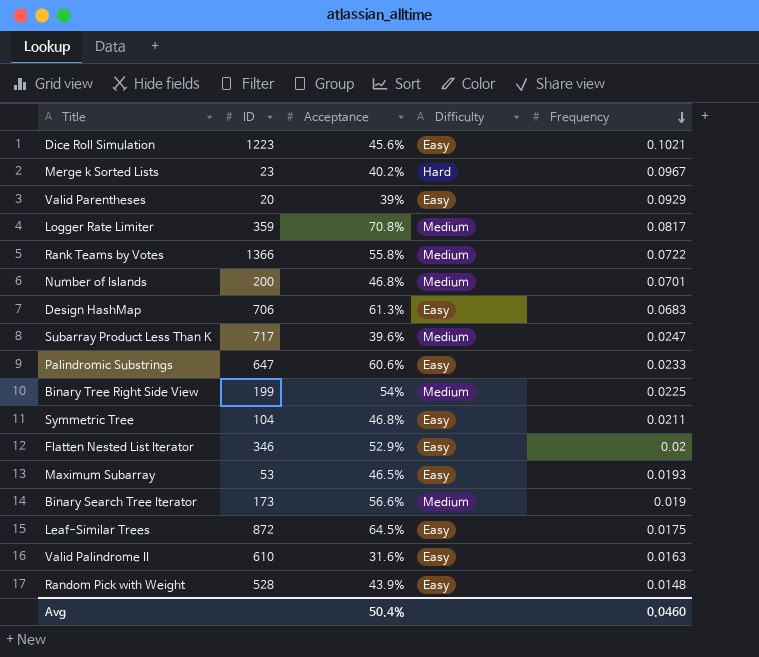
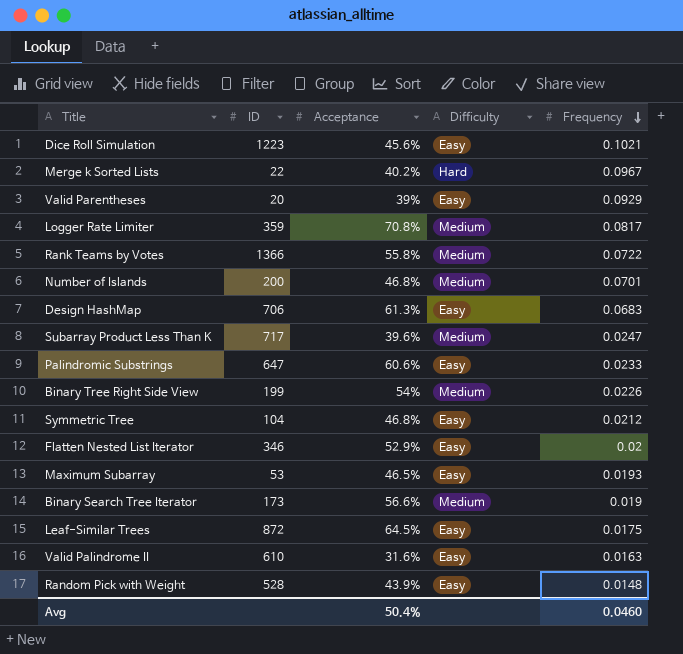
Merge k Sorted Lists | ID: 23 -> 22
Binary Tree Right Side View | Frequency: 0.0225 -> 0.0226
Symmetric Tree | Frequency: 0.0211 -> 0.0212

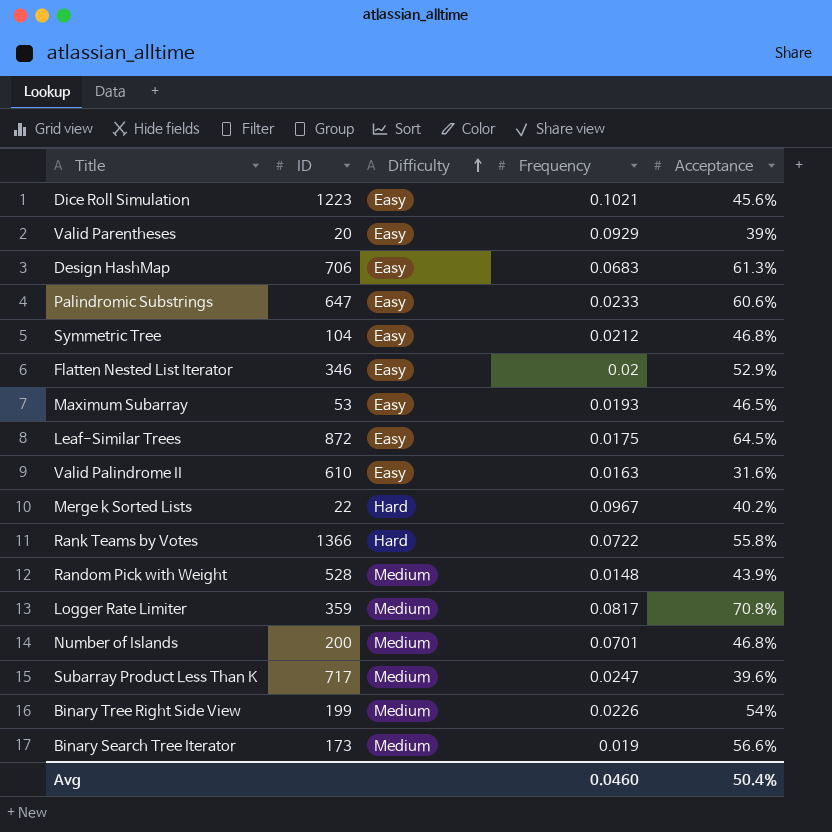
row order: Frequency descending -> Difficulty ascending
column Acceptance | position: 3 -> 5
Rank Teams by Votes | Difficulty: Medium -> Hard
Random Pick with Weight | Difficulty: Easy -> Medium

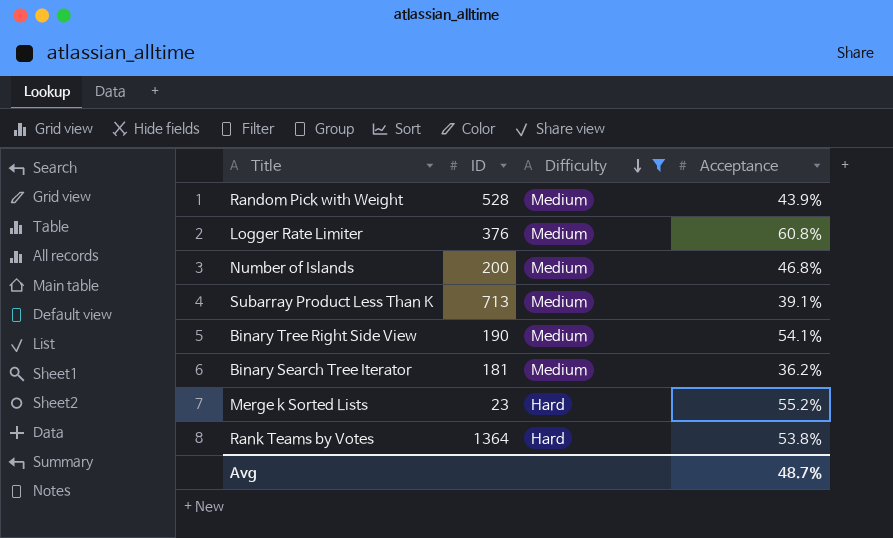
filter: none -> Difficulty != Easy
row order: Difficulty ascending -> Difficulty descending
column Frequency | position: 4 -> none
Logger Rate Limiter | ID: 359 -> 376
Logger Rate Limiter | Acceptance: 70.8% -> 60.8%
Subarray Product Less Than K | ID: 717 -> 713
Subarray Product Less Than K | Acceptance: 39.6% -> 39.1%
Binary Tree Right Side View | ID: 199 -> 190
Binary Tree Right Side View | Acceptance: 54% -> 54.1%
Binary Search Tree Iterator | ID: 173 -> 181
Binary Search Tree Iterator | Acceptance: 56.6% -> 36.2%
Merge k Sorted Lists | ID: 22 -> 23
Merge k Sorted Lists | Acceptance: 40.2% -> 55.2%
Rank Teams by Votes | ID: 1366 -> 1364
Rank Teams by Votes | Acceptance: 55.8% -> 53.8%
Avg | Acceptance: 50.4% -> 48.7%

